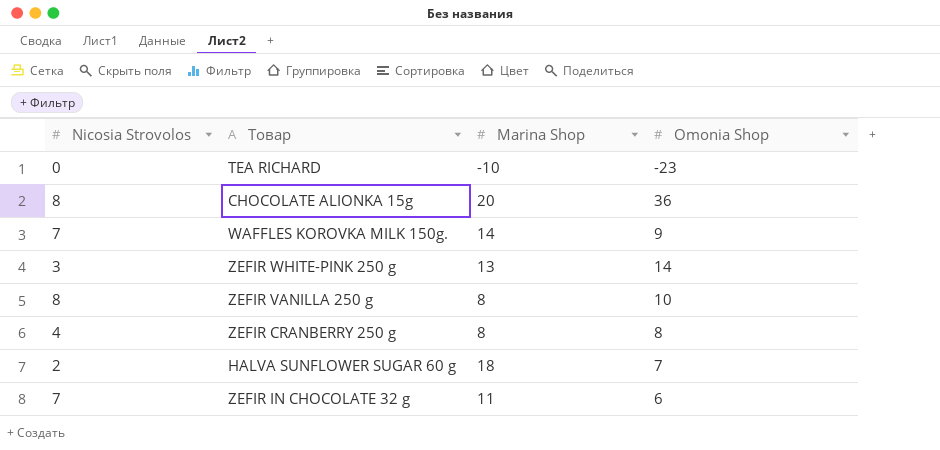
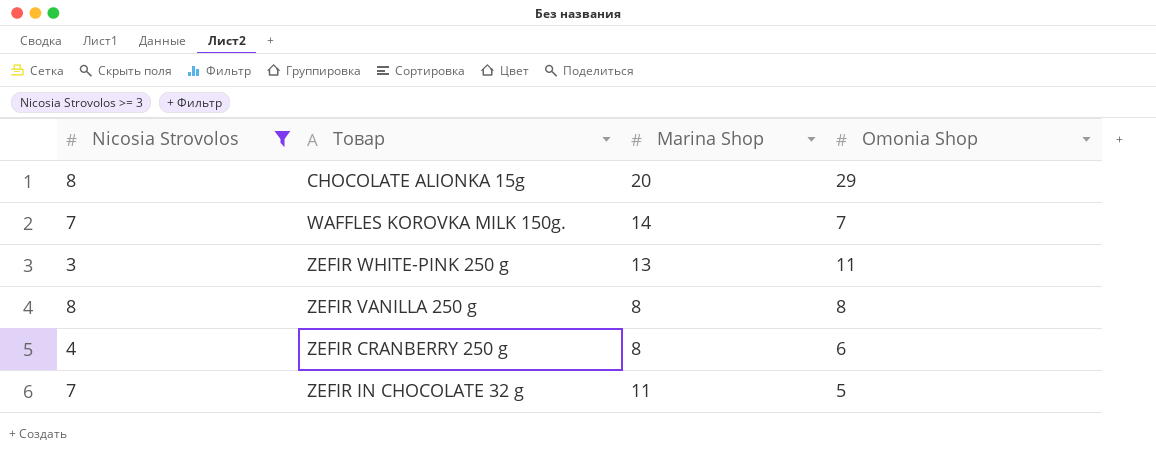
filter: none -> Nicosia Strovolos >= 3
CHOCOLATE ALIONKA 15g | Omonia Shop: 36 -> 29
WAFFLES KOROVKA MILK 150g. | Omonia Shop: 9 -> 7
ZEFIR WHITE-PINK 250 g | Omonia Shop: 14 -> 11
ZEFIR VANILLA 250 g | Omonia Shop: 10 -> 8
ZEFIR CRANBERRY 250 g | Omonia Shop: 8 -> 6
ZEFIR IN CHOCOLATE 32 g | Omonia Shop: 6 -> 5

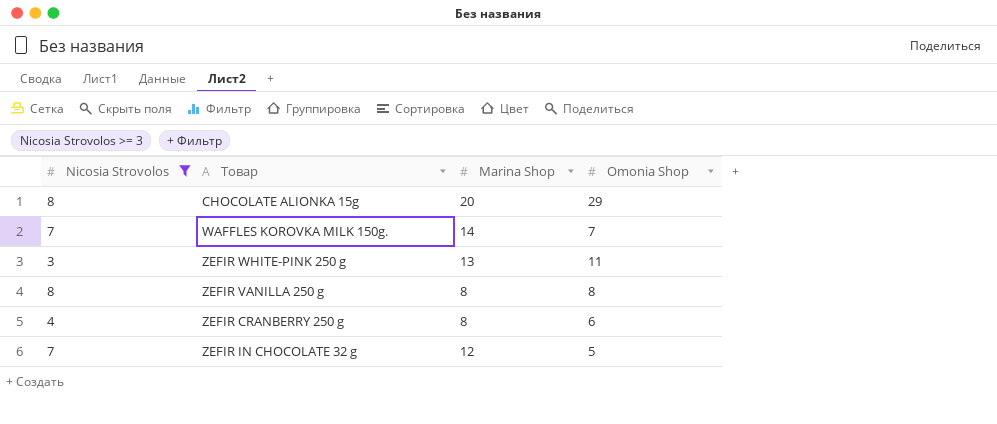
ZEFIR IN CHOCOLATE 32 g | Marina Shop: 11 -> 12

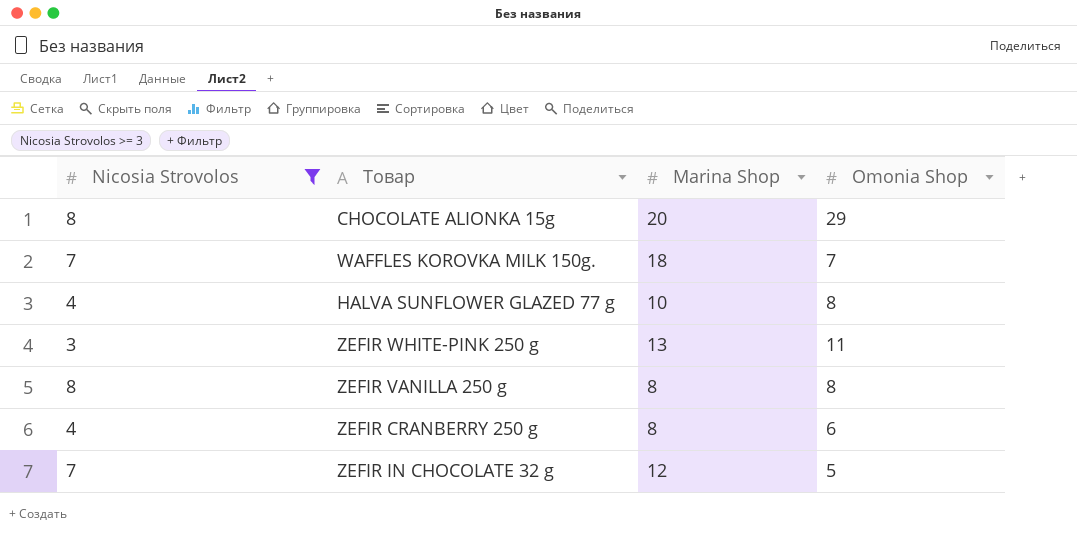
WAFFLES KOROVKA MILK 150g. | Marina Shop: 14 -> 18
row HALVA SUNFLOWER GLAZED 77 g: none -> 4 | 10 | 8

